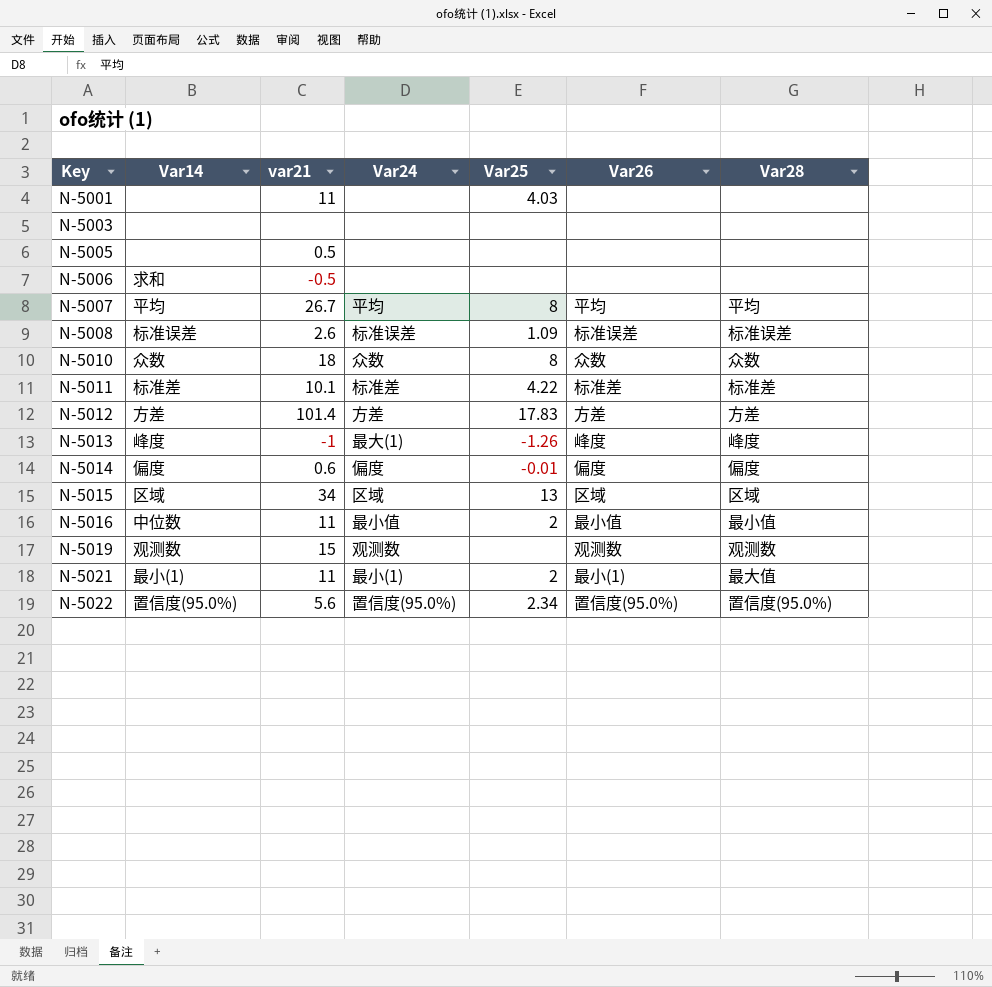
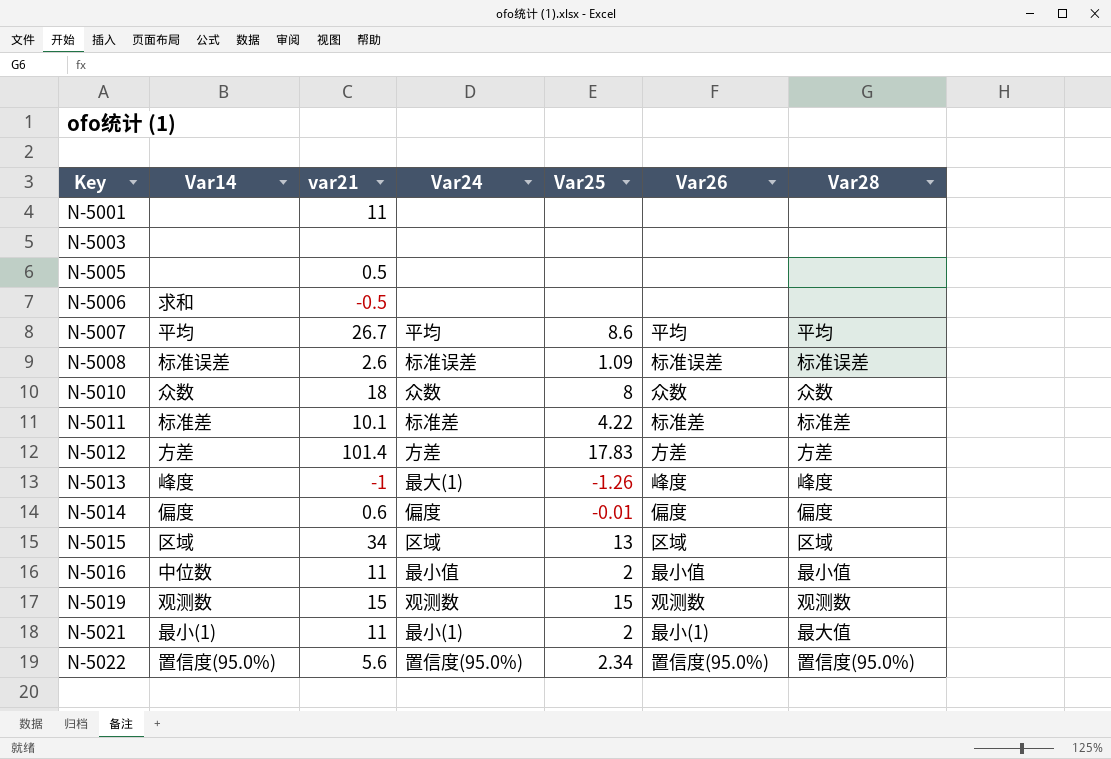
N-5001 | Var25: 4.03 -> none
N-5007 | Var25: 8 -> 8.6
N-5019 | Var25: none -> 15

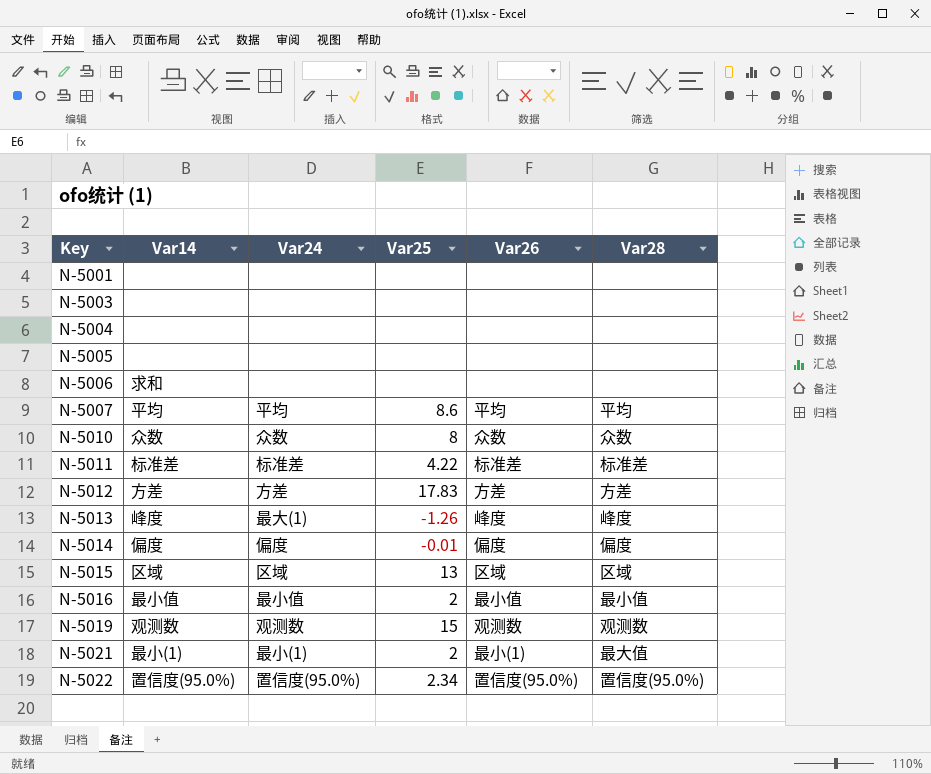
column var21 | position: 3 -> none
row N-5008: 标准误差 | 2.6 | 标准误差 | 1.09 | 标准误差 | 标准误差 -> none
row N-5004: none -> none | none | none | none | none
N-5016 | Var14: 中位数 -> 最小值

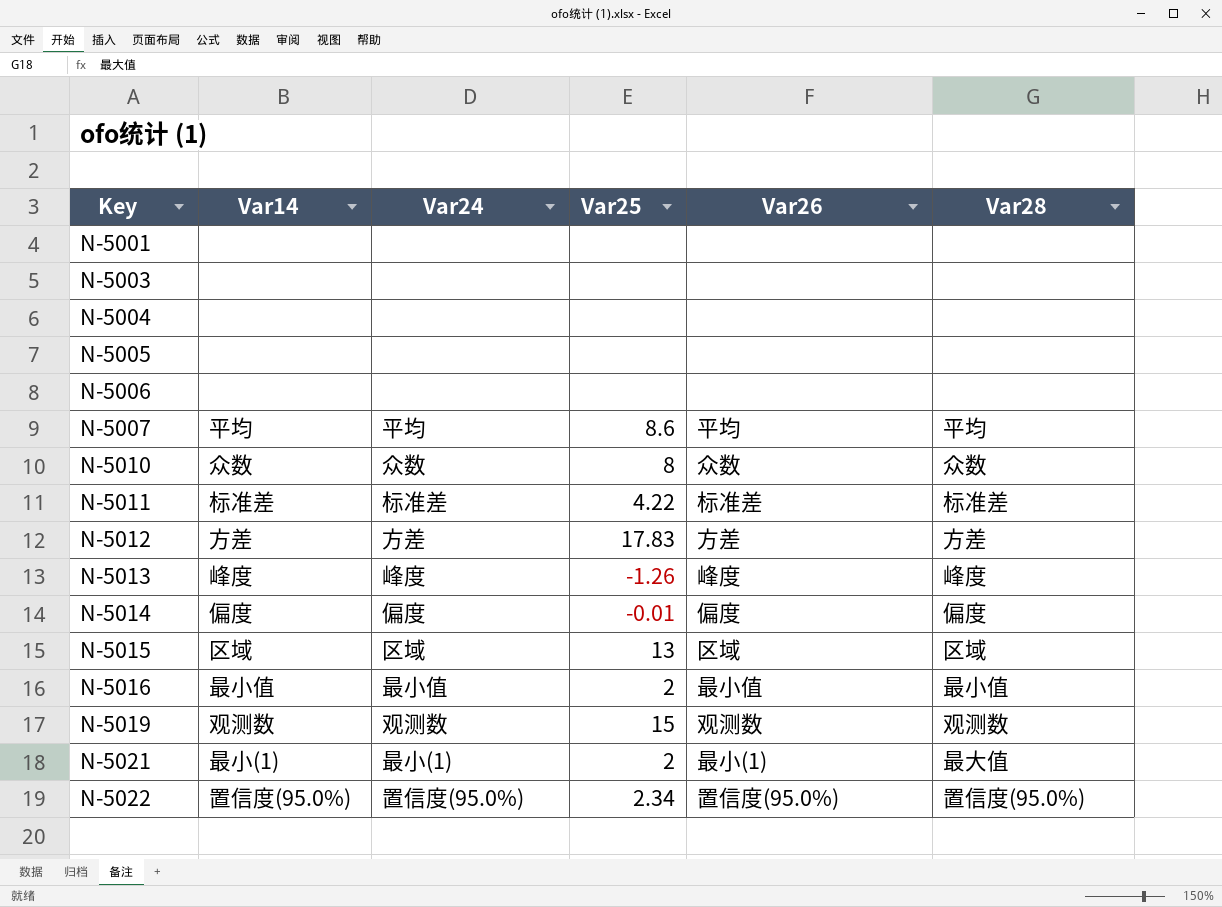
N-5006 | Var14: 求和 -> none
N-5013 | Var24: 最大(1) -> 峰度

